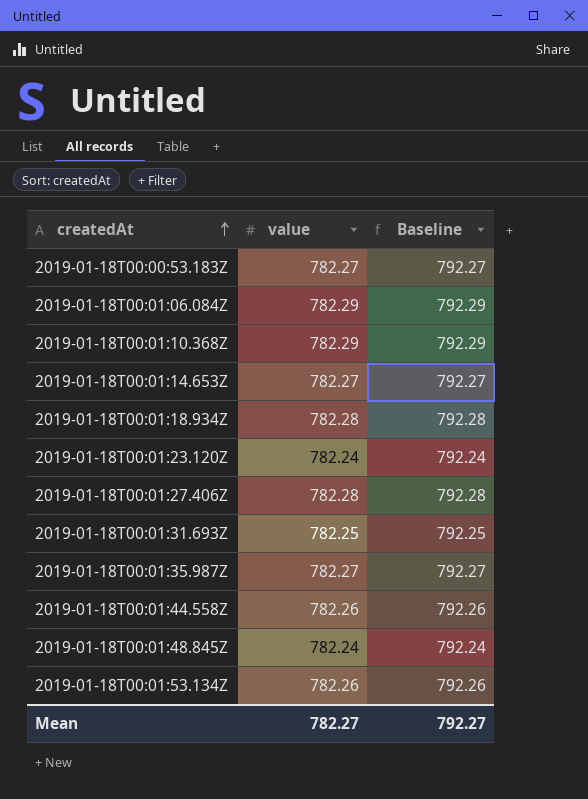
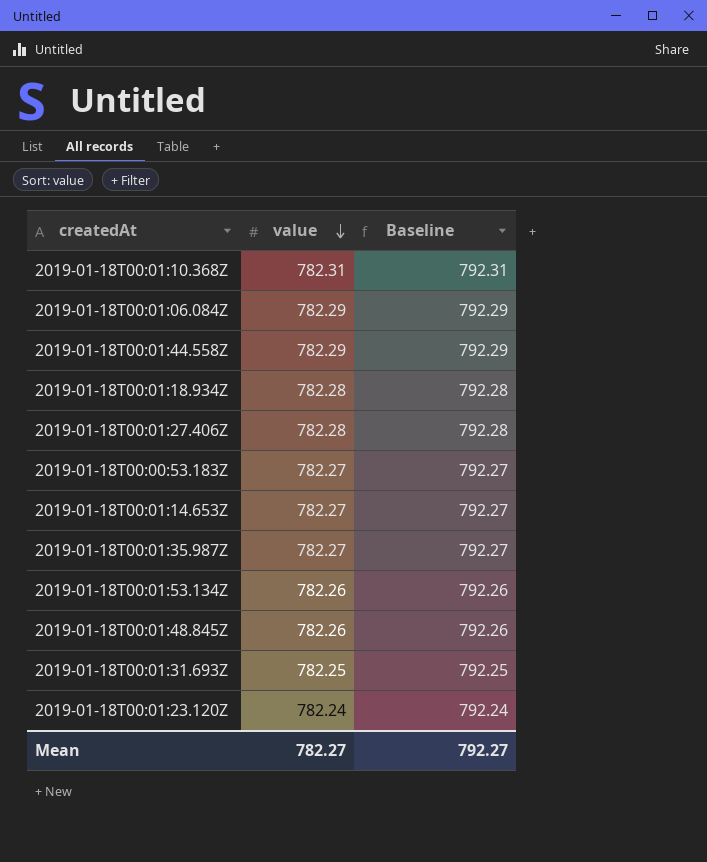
row order: createdAt ascending -> value descending
2019-01-18T00:01:10.368Z | value: 782.29 -> 782.31
2019-01-18T00:01:10.368Z | Baseline: 792.29 -> 792.31
2019-01-18T00:01:44.558Z | value: 782.26 -> 782.29
2019-01-18T00:01:44.558Z | Baseline: 792.26 -> 792.29
2019-01-18T00:01:48.845Z | value: 782.24 -> 782.26
2019-01-18T00:01:48.845Z | Baseline: 792.24 -> 792.26

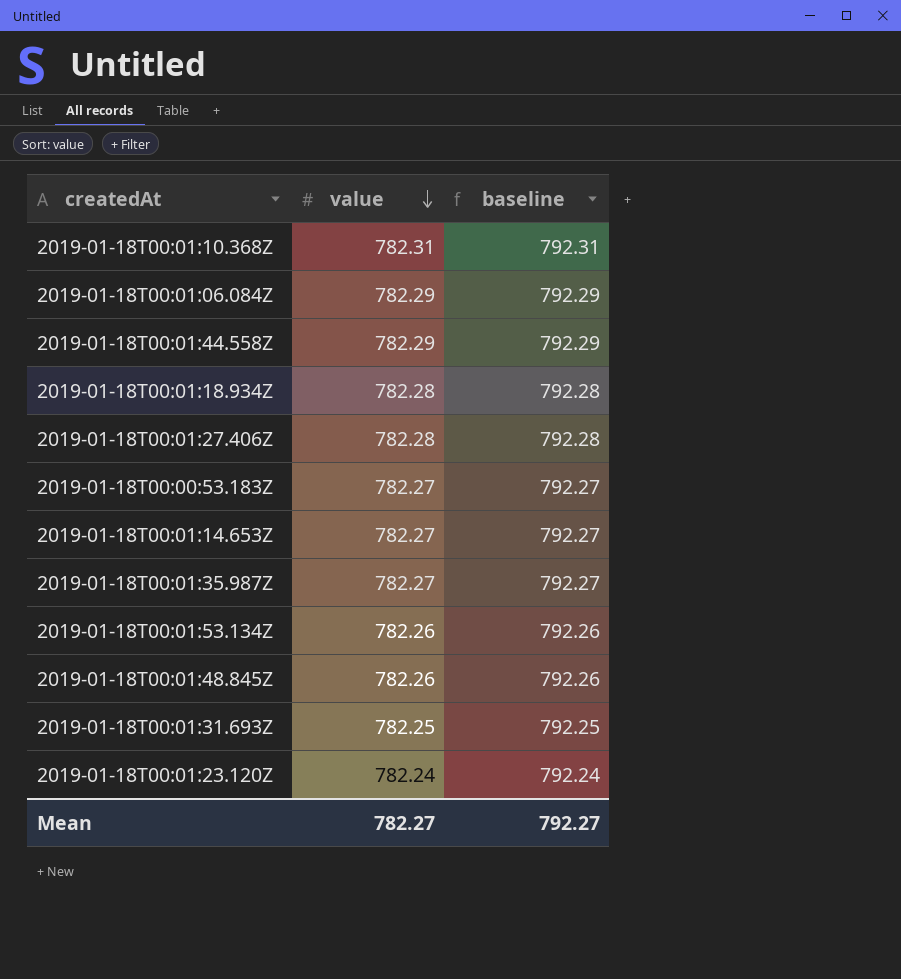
column name: Baseline -> baseline

